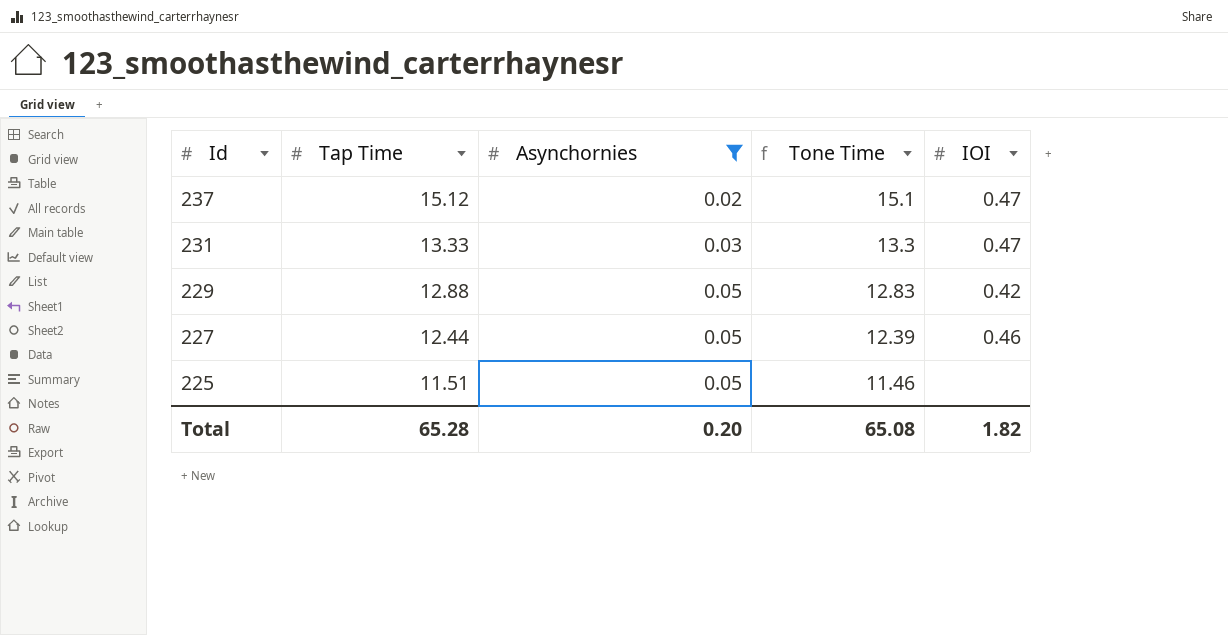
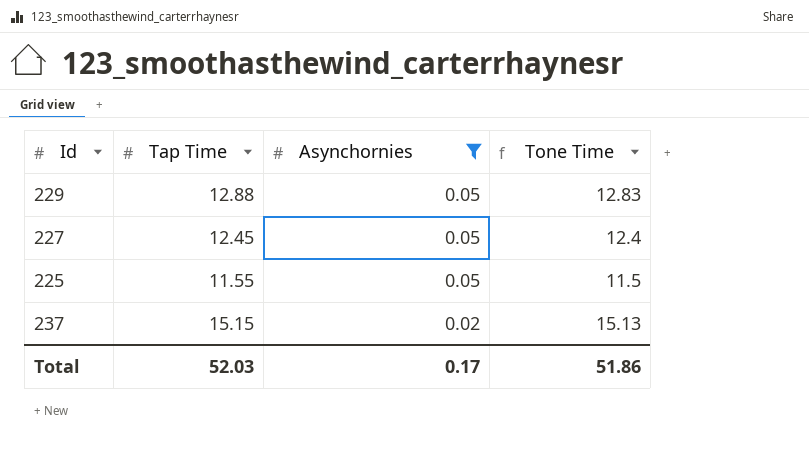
row order: Id descending -> Asynchornies descending
column IOI | position: 5 -> none
row 231: 13.33 | 0.03 | 13.3 | 0.47 -> none
227 | Tap Time: 12.44 -> 12.45
227 | Tone Time: 12.39 -> 12.4
225 | Tap Time: 11.51 -> 11.55
225 | Tone Time: 11.46 -> 11.5
237 | Tap Time: 15.12 -> 15.15
237 | Tone Time: 15.1 -> 15.13
Total | Tap Time: 65.28 -> 52.03
Total | Asynchornies: 0.20 -> 0.17
Total | Tone Time: 65.08 -> 51.86

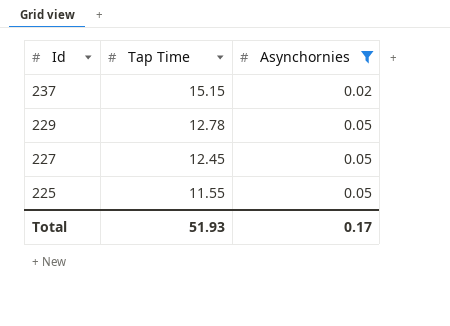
row order: Asynchornies descending -> Id descending
column Tone Time | formula: [Tap Time] - [Asynchornies] -> none
229 | Tap Time: 12.88 -> 12.78
Total | Tap Time: 52.03 -> 51.93

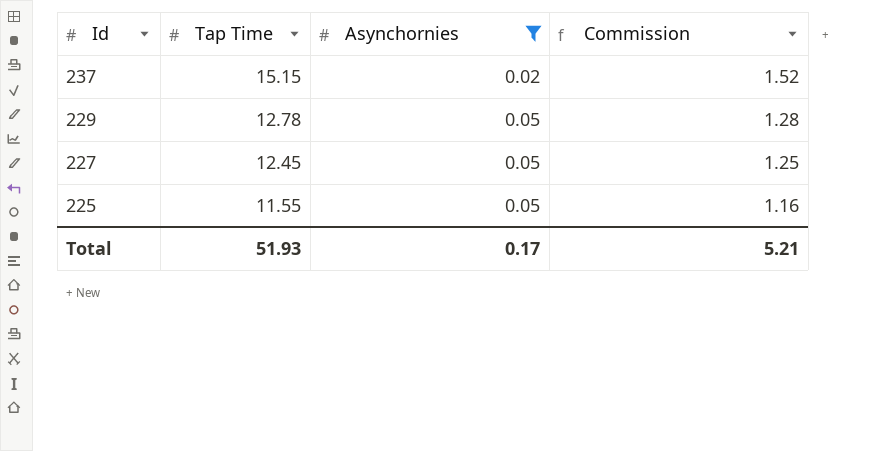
column Commission | formula: none -> [Tap Time] * 0.1

